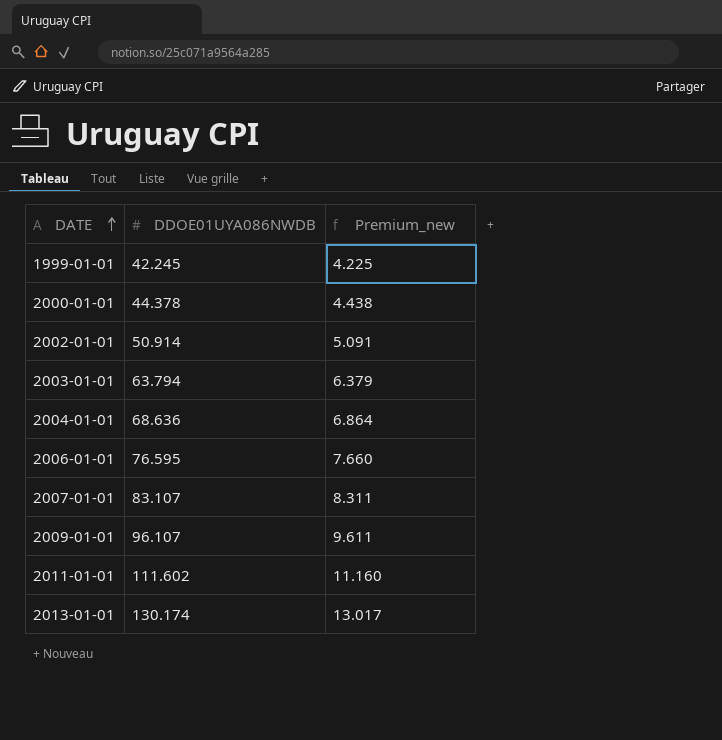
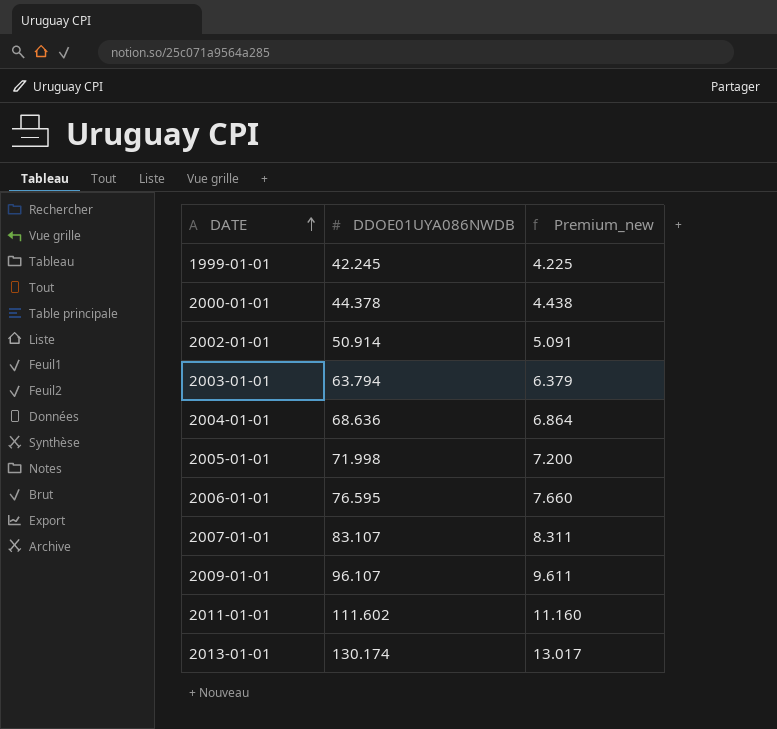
row 2005-01-01: none -> 71.998 | 7.200

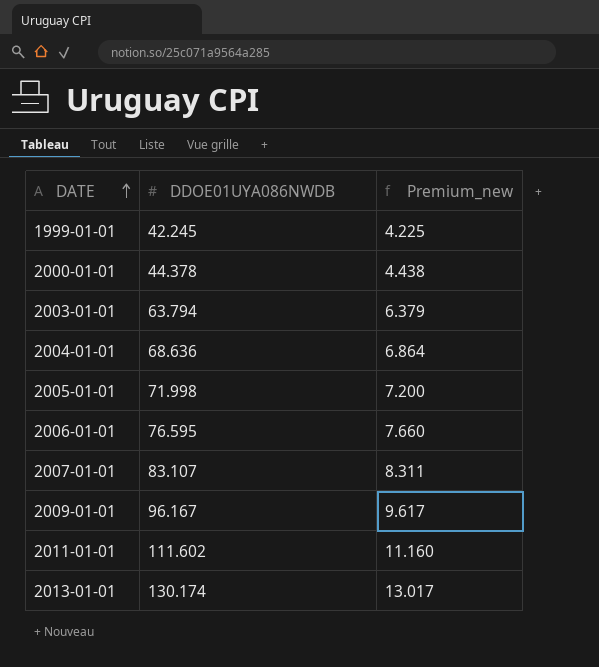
row 2002-01-01: 50.914 | 5.091 -> none
2009-01-01 | DDOE01UYA086NWDB: 96.107 -> 96.167
2009-01-01 | Premium_new: 9.611 -> 9.617

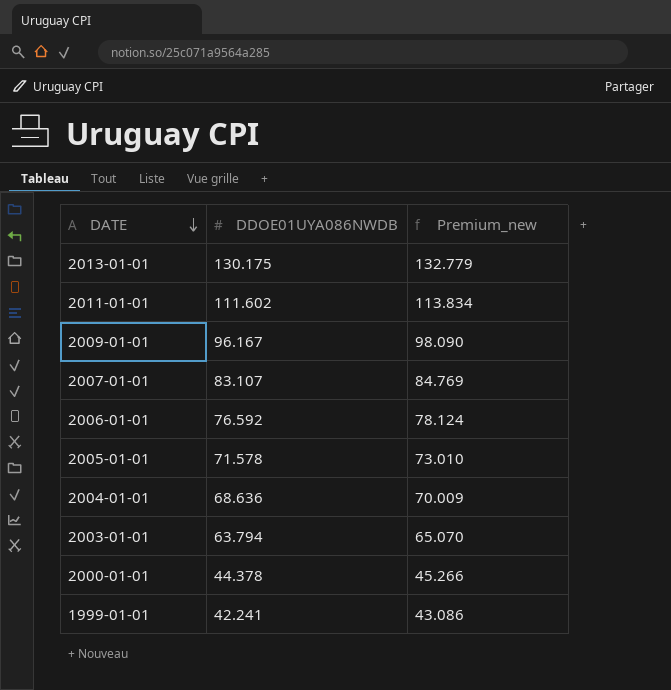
row order: DATE ascending -> DATE descending
column Premium_new | formula: [DDOE01UYA086NWDB] * 0.1 -> [DDOE01UYA086NWDB] * 1.02
2013-01-01 | DDOE01UYA086NWDB: 130.174 -> 130.175
2006-01-01 | DDOE01UYA086NWDB: 76.595 -> 76.592
2005-01-01 | DDOE01UYA086NWDB: 71.998 -> 71.578
1999-01-01 | DDOE01UYA086NWDB: 42.245 -> 42.241

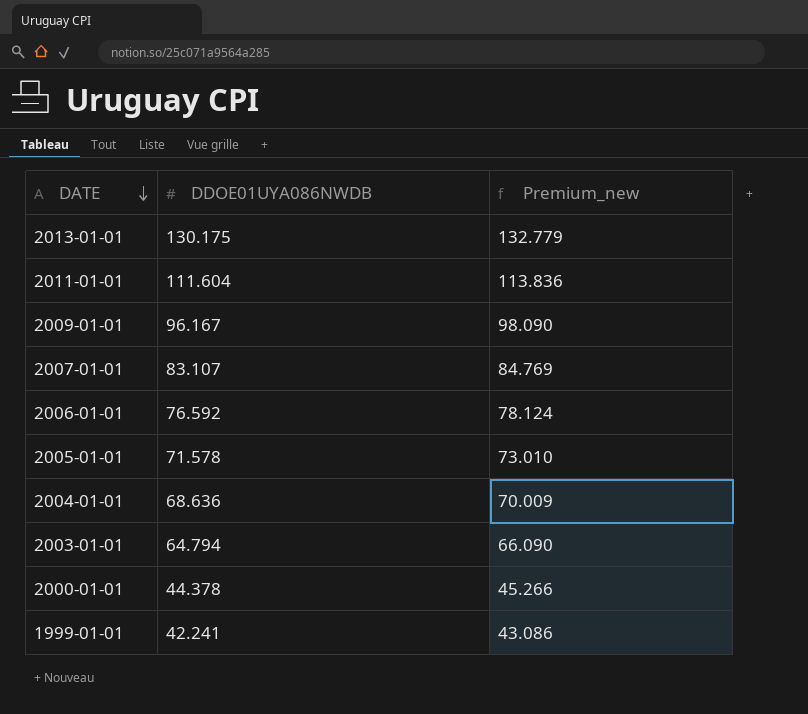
2011-01-01 | DDOE01UYA086NWDB: 111.602 -> 111.604
2011-01-01 | Premium_new: 113.834 -> 113.836
2003-01-01 | DDOE01UYA086NWDB: 63.794 -> 64.794
2003-01-01 | Premium_new: 65.070 -> 66.090

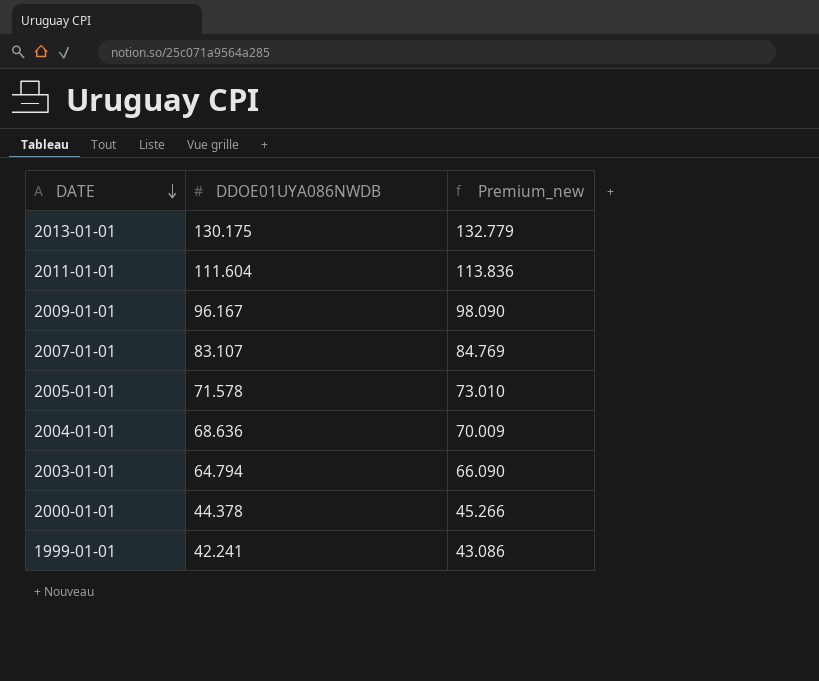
row 2006-01-01: 76.592 | 78.124 -> none

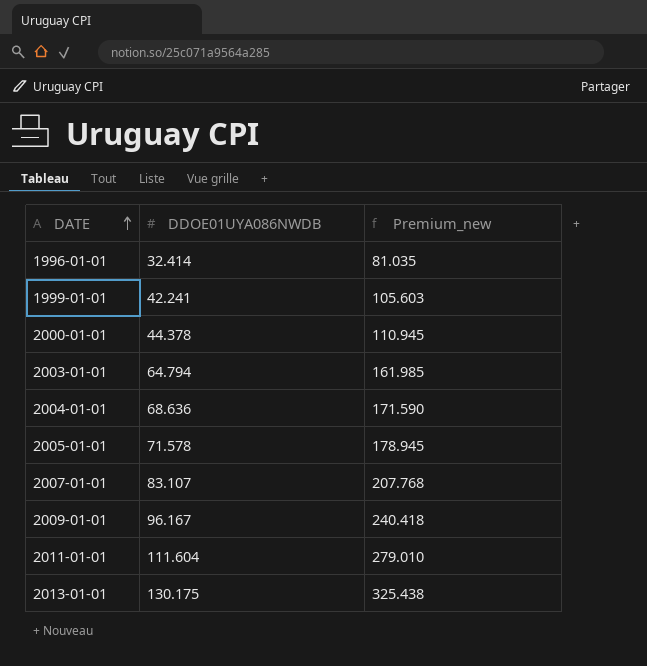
row order: DATE descending -> DATE ascending
column Premium_new | formula: [DDOE01UYA086NWDB] * 1.02 -> [DDOE01UYA086NWDB] * 2.5
row 1996-01-01: none -> 32.414 | 81.035

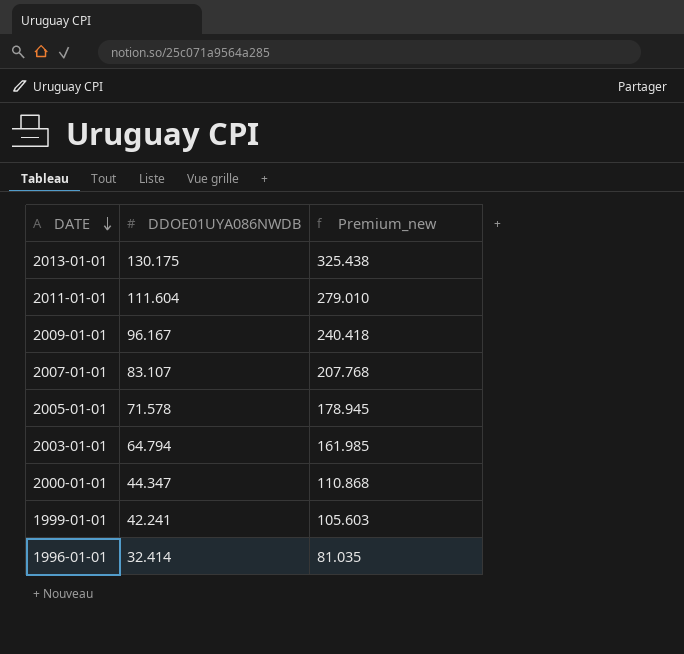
row order: DATE ascending -> DATE descending
row 2004-01-01: 68.636 | 171.590 -> none
2000-01-01 | DDOE01UYA086NWDB: 44.378 -> 44.347
2000-01-01 | Premium_new: 110.945 -> 110.868

